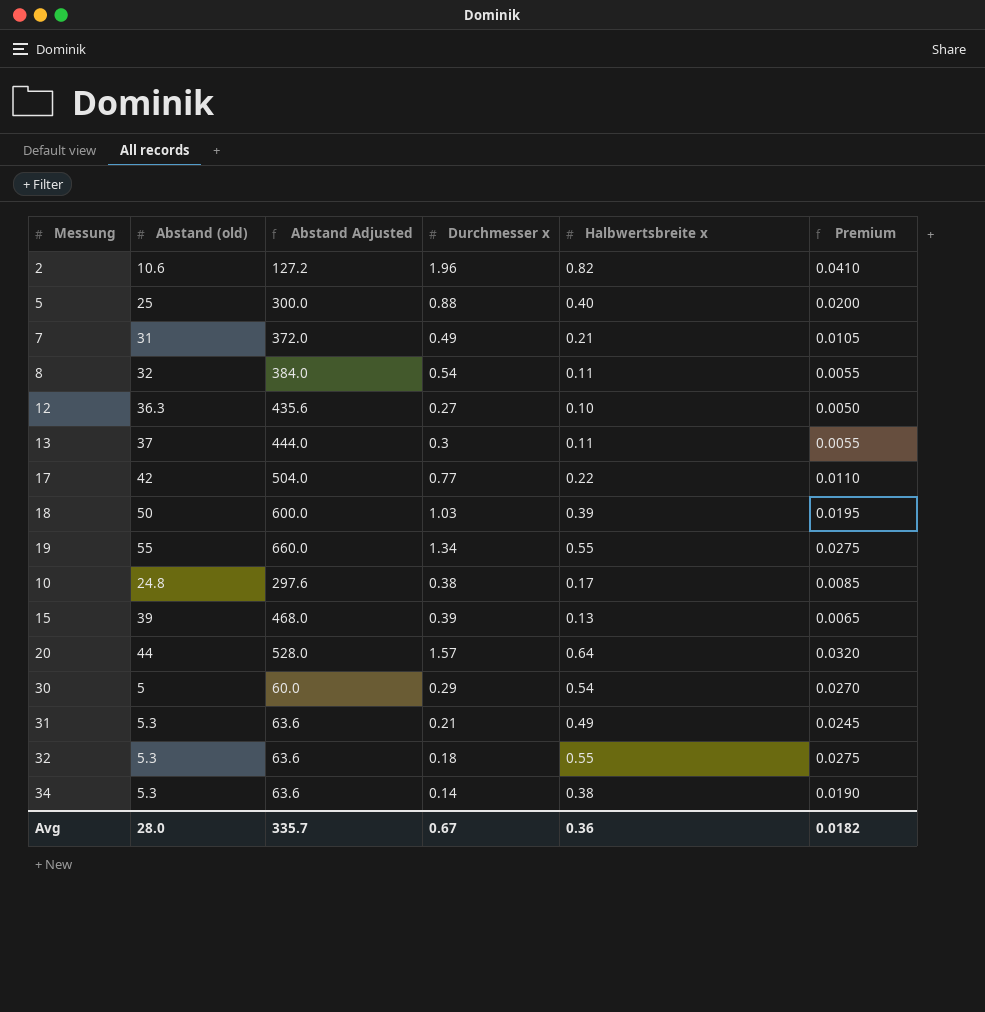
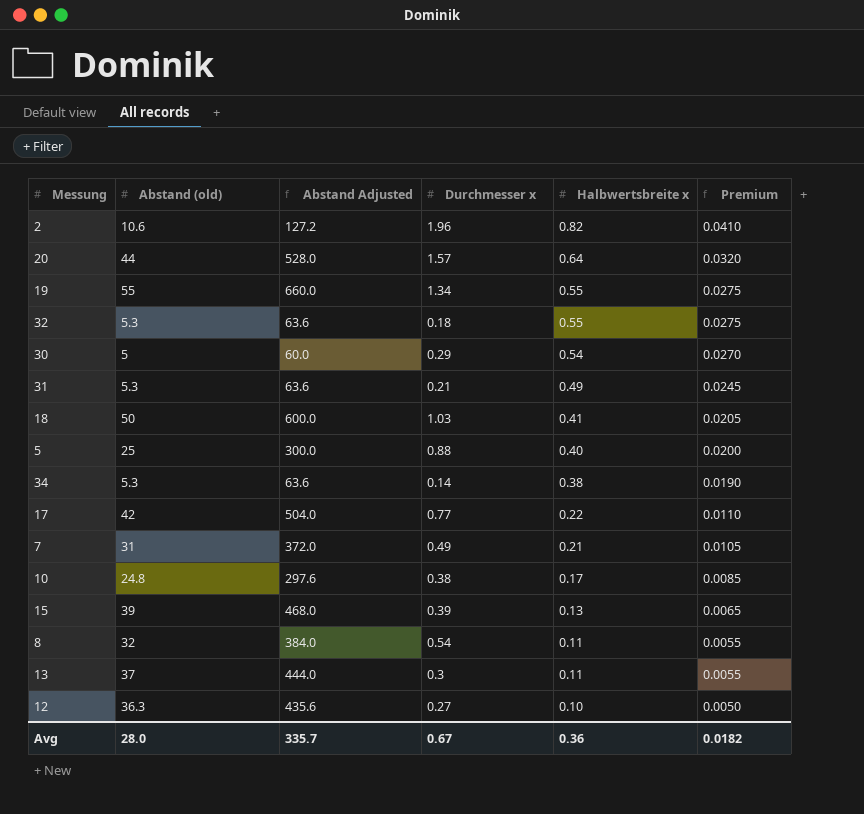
row order: none -> Halbwertsbreite x descending
18 | Halbwertsbreite x: 0.39 -> 0.41
18 | Premium: 0.0195 -> 0.0205

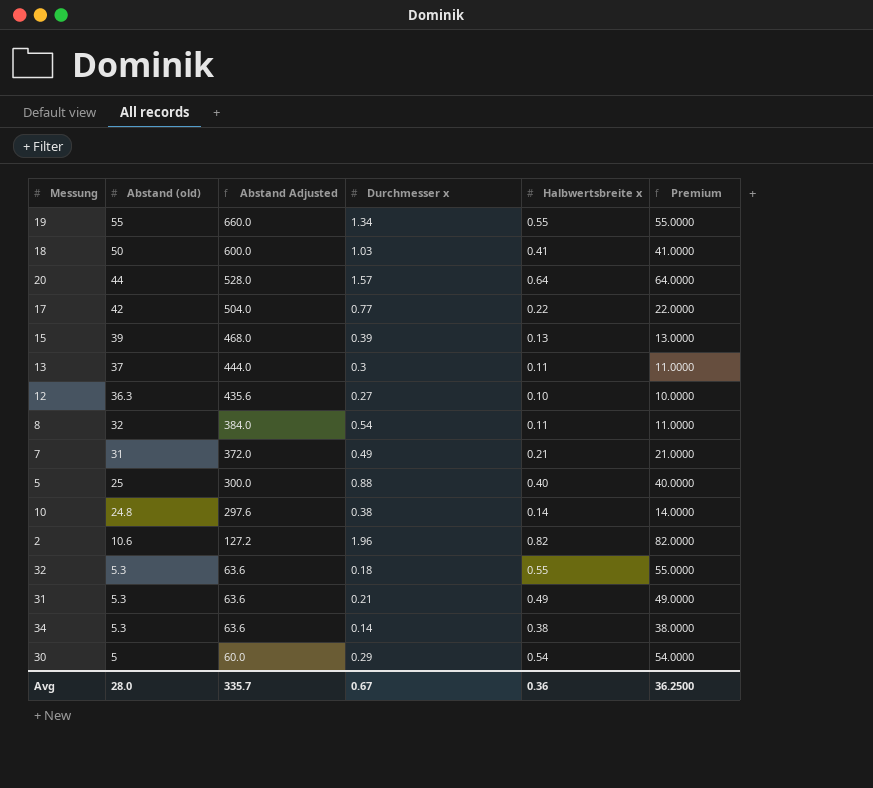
row order: Halbwertsbreite x descending -> Abstand (old) descending
column Premium | formula: [Halbwertsbreite x] * 0.05 -> [Halbwertsbreite x] * 100
10 | Halbwertsbreite x: 0.17 -> 0.14
Avg | Premium: 0.0182 -> 36.2500

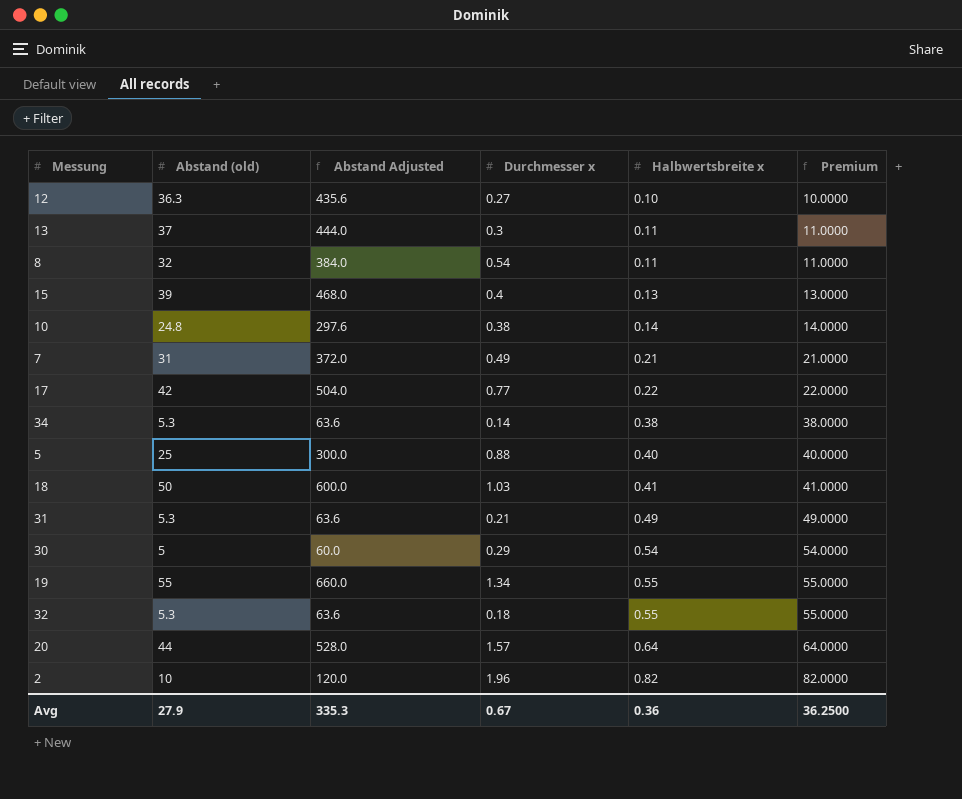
row order: Abstand (old) descending -> Halbwertsbreite x ascending
15 | Durchmesser x: 0.39 -> 0.4
2 | Abstand (old): 10.6 -> 10
2 | Abstand Adjusted: 127.2 -> 120.0
Avg | Abstand (old): 28.0 -> 27.9
Avg | Abstand Adjusted: 335.7 -> 335.3

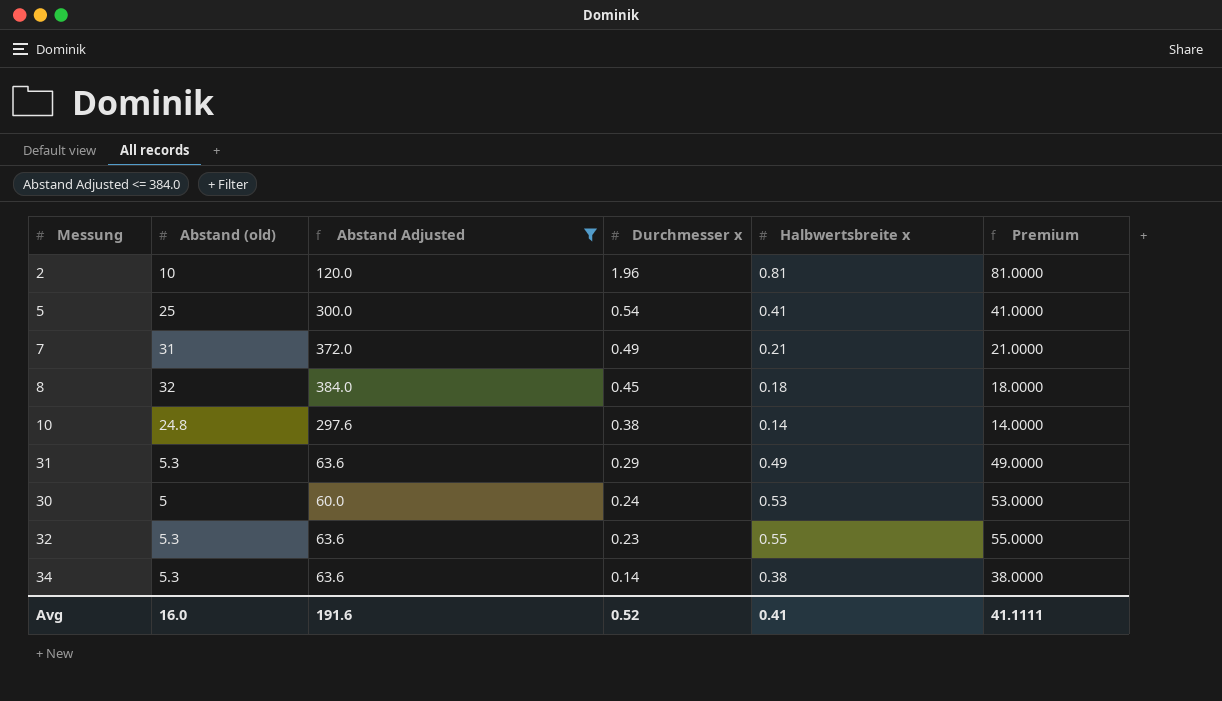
filter: none -> Abstand Adjusted <= 384.0
row order: Halbwertsbreite x ascending -> Durchmesser x descending
2 | Halbwertsbreite x: 0.82 -> 0.81
2 | Premium: 82.0000 -> 81.0000
5 | Durchmesser x: 0.88 -> 0.54
5 | Halbwertsbreite x: 0.40 -> 0.41
5 | Premium: 40.0000 -> 41.0000
8 | Durchmesser x: 0.54 -> 0.45
8 | Halbwertsbreite x: 0.11 -> 0.18
8 | Premium: 11.0000 -> 18.0000
31 | Durchmesser x: 0.21 -> 0.29
30 | Durchmesser x: 0.29 -> 0.24
30 | Halbwertsbreite x: 0.54 -> 0.53
30 | Premium: 54.0000 -> 53.0000
32 | Durchmesser x: 0.18 -> 0.23
Avg | Abstand (old): 27.9 -> 16.0
Avg | Abstand Adjusted: 335.3 -> 191.6
Avg | Durchmesser x: 0.67 -> 0.52
Avg | Halbwertsbreite x: 0.36 -> 0.41
Avg | Premium: 36.2500 -> 41.1111

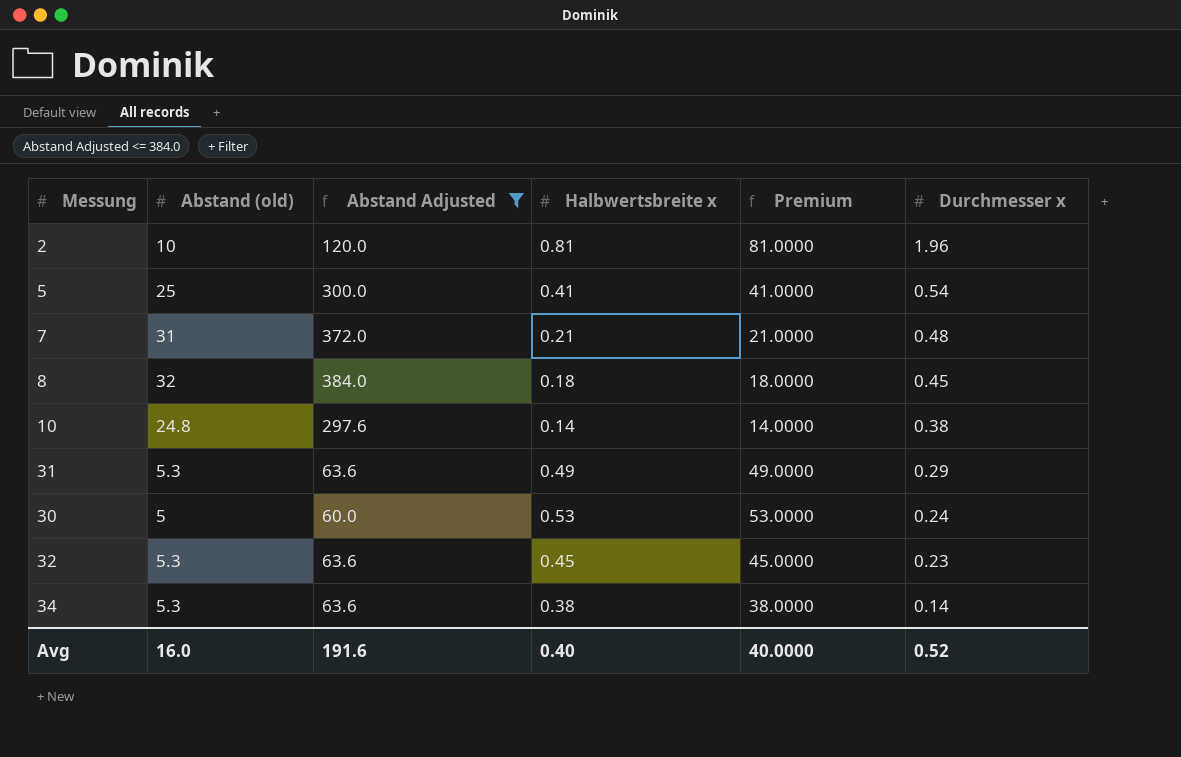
column Durchmesser x | position: 4 -> 6
7 | Durchmesser x: 0.49 -> 0.48
32 | Halbwertsbreite x: 0.55 -> 0.45
32 | Premium: 55.0000 -> 45.0000
Avg | Halbwertsbreite x: 0.41 -> 0.40
Avg | Premium: 41.1111 -> 40.0000

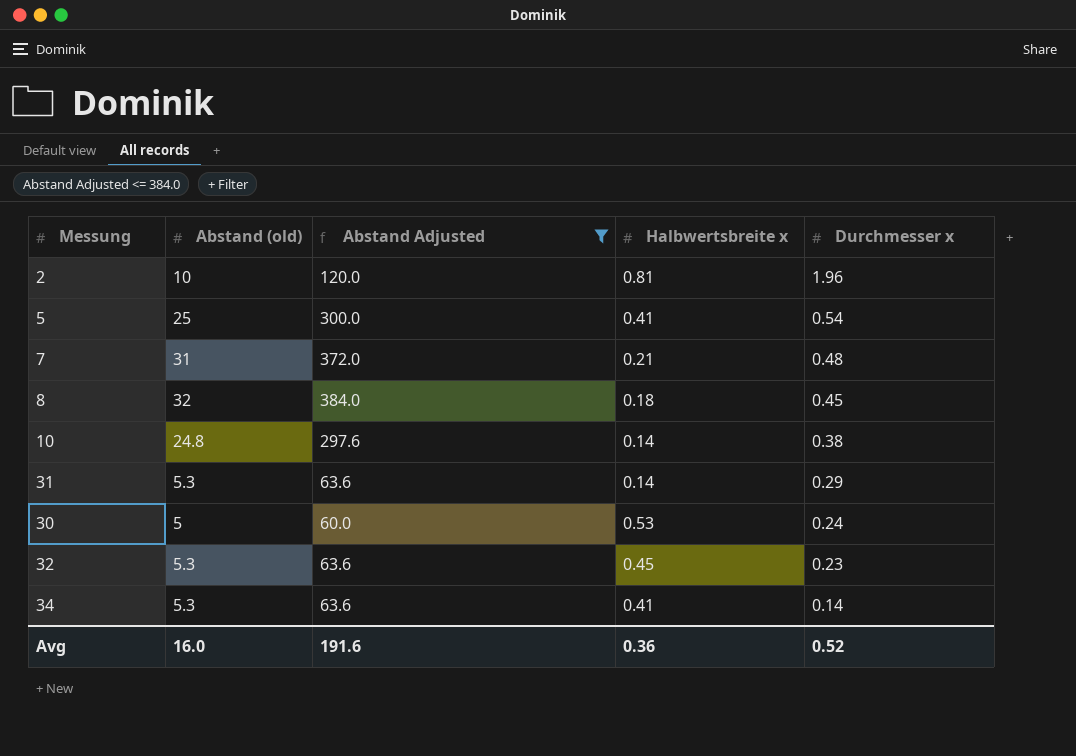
column Premium | formula: [Halbwertsbreite x] * 100 -> none
31 | Halbwertsbreite x: 0.49 -> 0.14
34 | Halbwertsbreite x: 0.38 -> 0.41
Avg | Halbwertsbreite x: 0.40 -> 0.36

